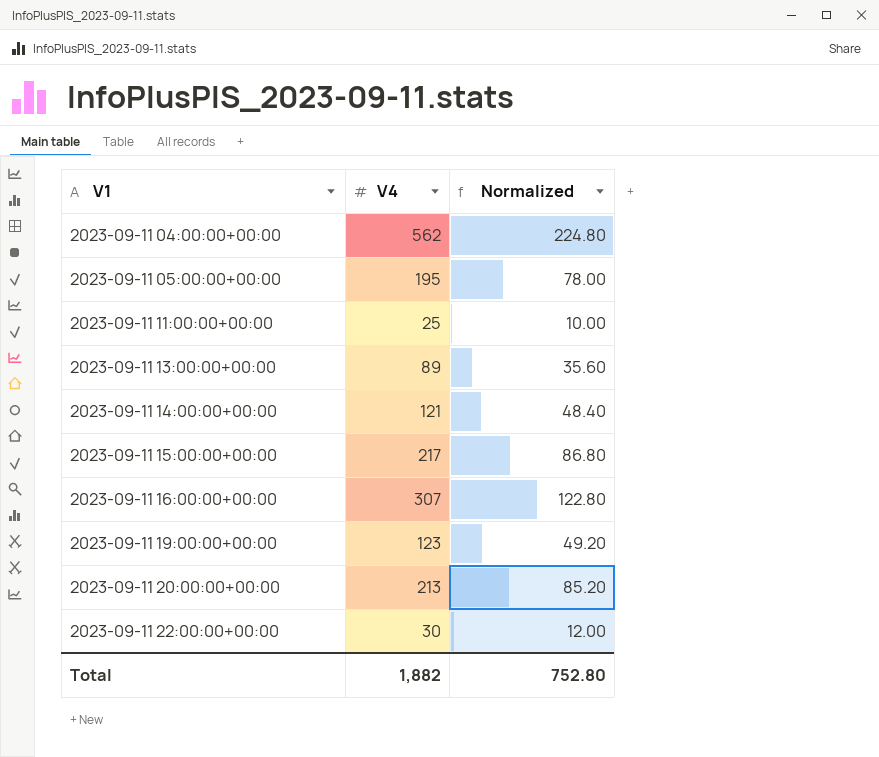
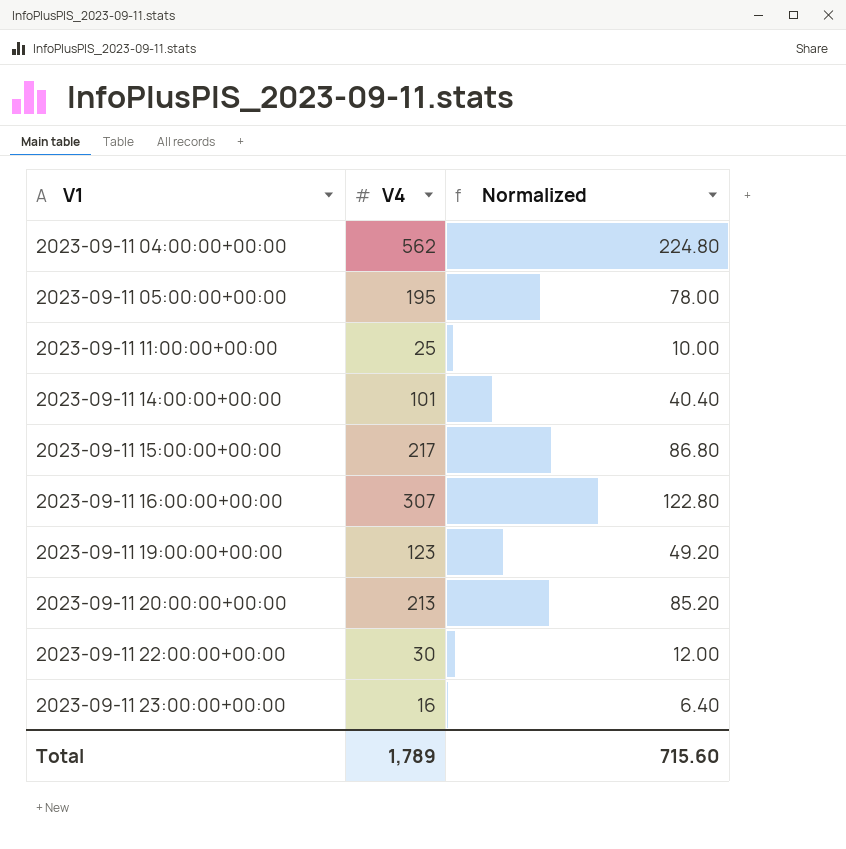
row 2023-09-11 13:00:00+00:00: 89 | 35.60 -> none
2023-09-11 14:00:00+00:00 | V4: 121 -> 101
2023-09-11 14:00:00+00:00 | Normalized: 48.40 -> 40.40
row 2023-09-11 23:00:00+00:00: none -> 16 | 6.40
Total | V4: 1,882 -> 1,789
Total | Normalized: 752.80 -> 715.60

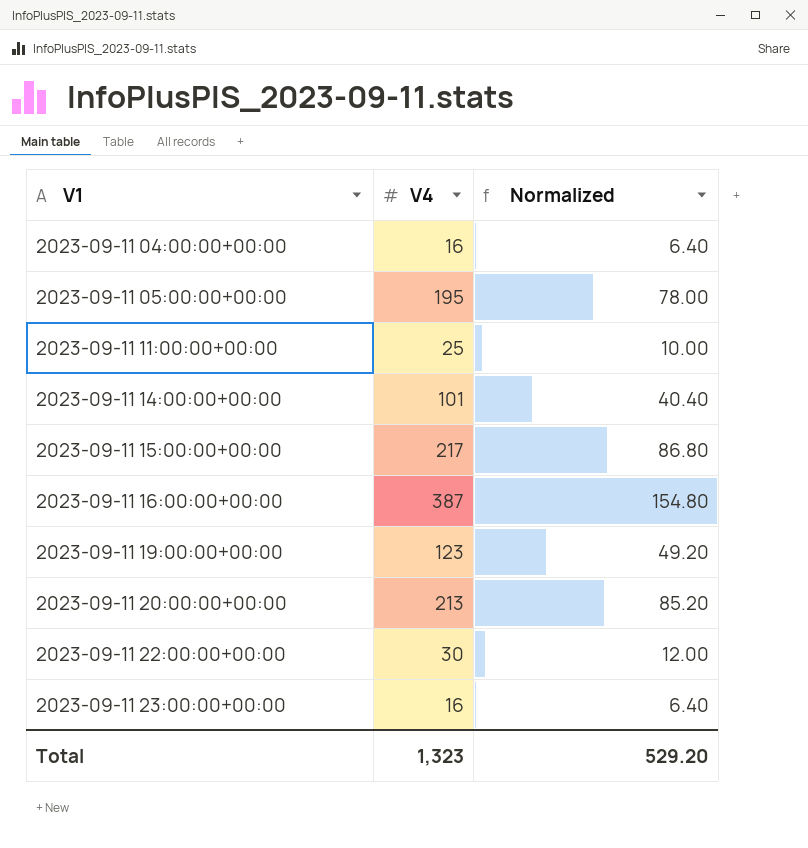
2023-09-11 04:00:00+00:00 | V4: 562 -> 16
2023-09-11 04:00:00+00:00 | Normalized: 224.80 -> 6.40
2023-09-11 16:00:00+00:00 | V4: 307 -> 387
2023-09-11 16:00:00+00:00 | Normalized: 122.80 -> 154.80
Total | V4: 1,789 -> 1,323
Total | Normalized: 715.60 -> 529.20

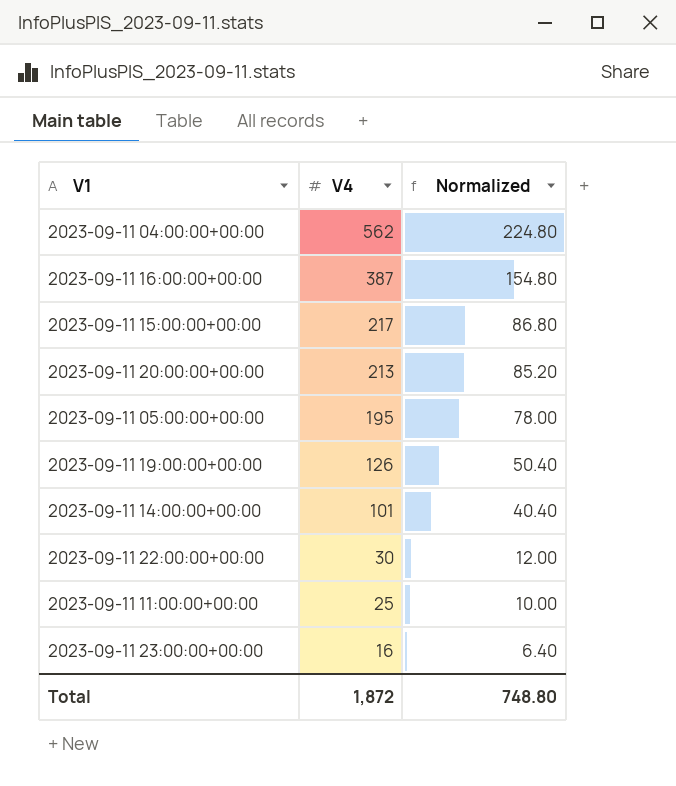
row order: V1 ascending -> V4 descending
2023-09-11 04:00:00+00:00 | V4: 16 -> 562
2023-09-11 04:00:00+00:00 | Normalized: 6.40 -> 224.80
2023-09-11 19:00:00+00:00 | V4: 123 -> 126
2023-09-11 19:00:00+00:00 | Normalized: 49.20 -> 50.40
Total | V4: 1,323 -> 1,872
Total | Normalized: 529.20 -> 748.80

